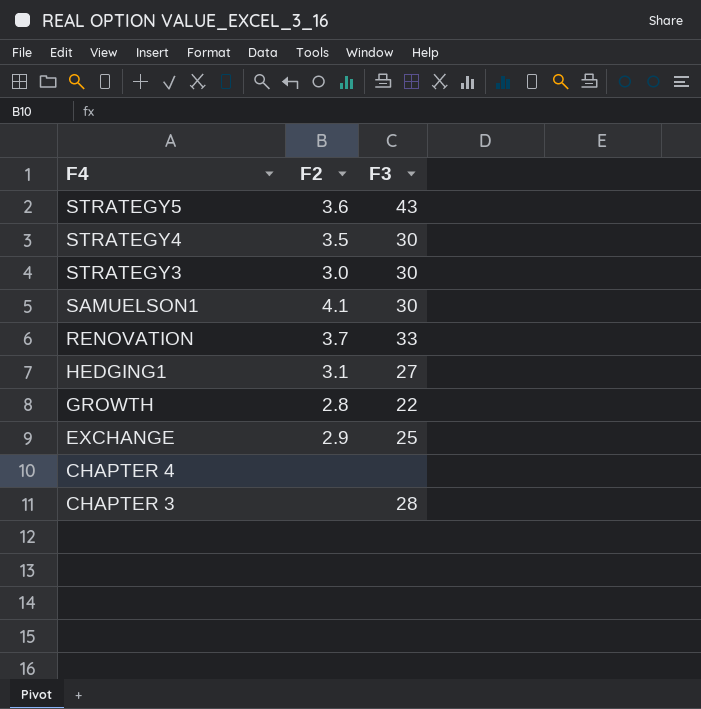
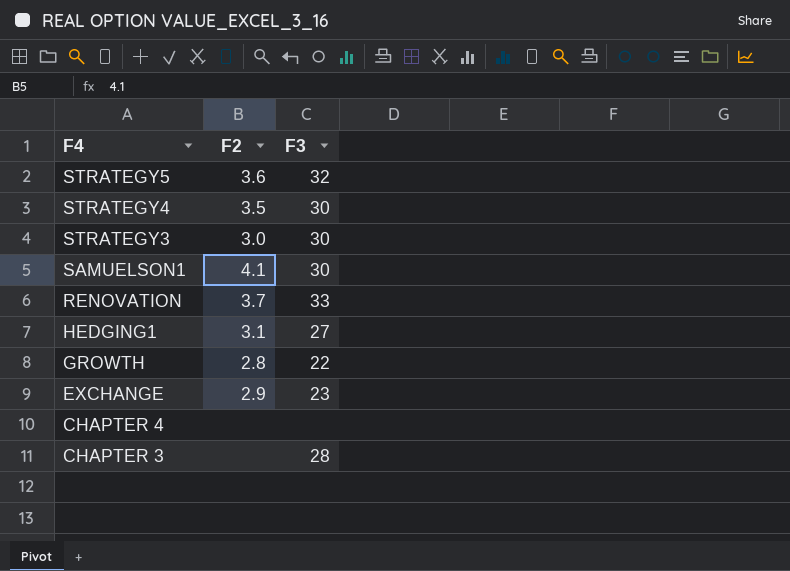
STRATEGY5 | F3: 43 -> 32
EXCHANGE | F3: 25 -> 23

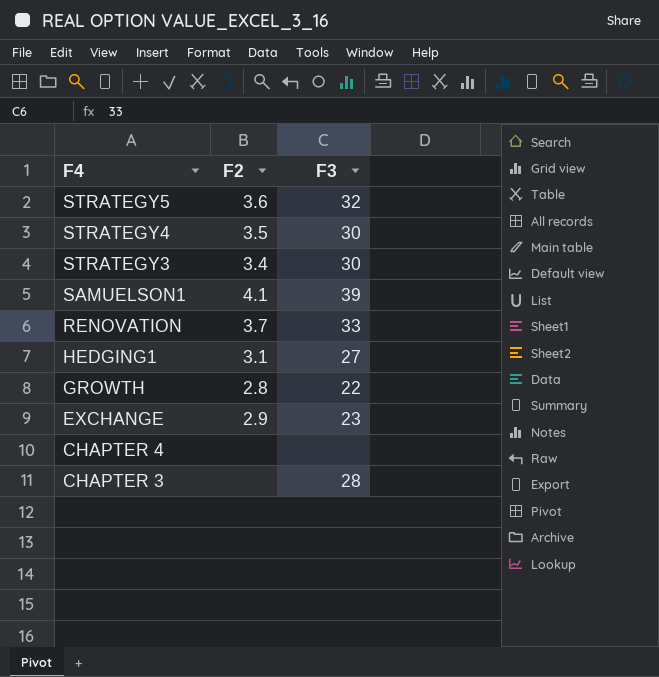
STRATEGY3 | F2: 3.0 -> 3.4
SAMUELSON1 | F3: 30 -> 39

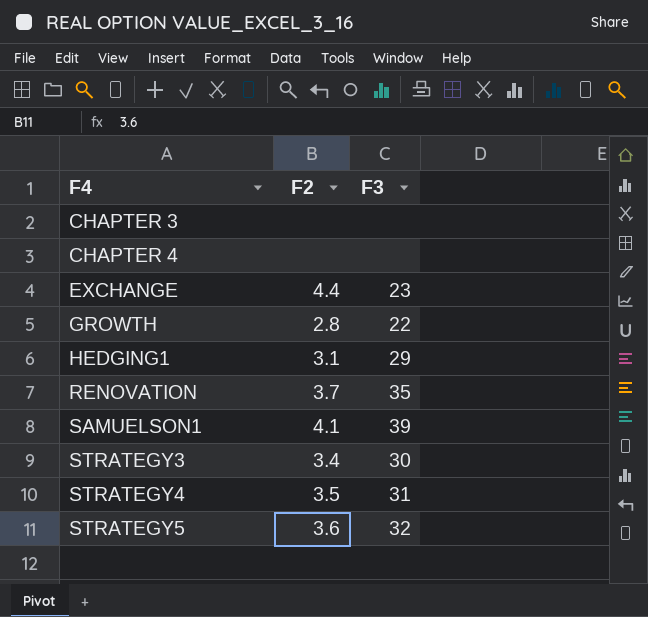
row order: F4 descending -> F4 ascending
CHAPTER 3 | F3: 28 -> none
EXCHANGE | F2: 2.9 -> 4.4
HEDGING1 | F3: 27 -> 29
RENOVATION | F3: 33 -> 35
STRATEGY4 | F3: 30 -> 31

